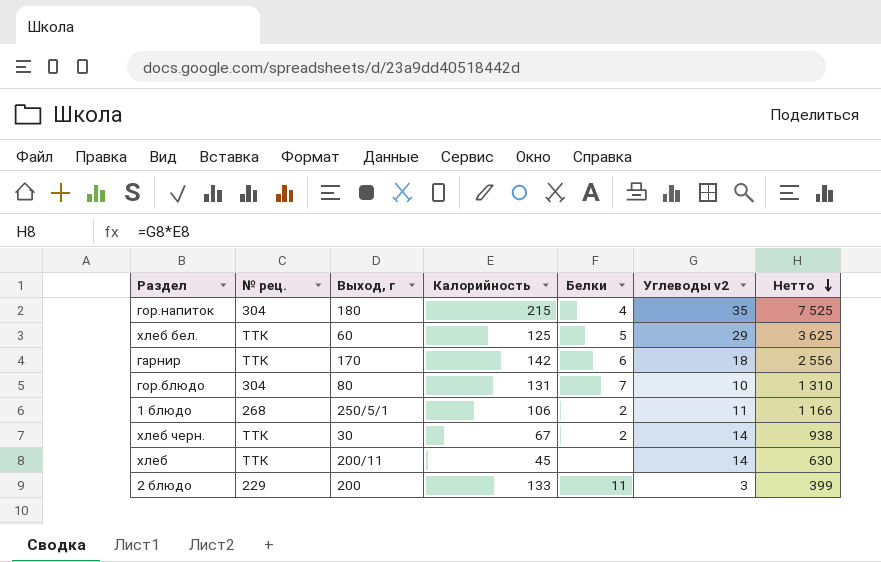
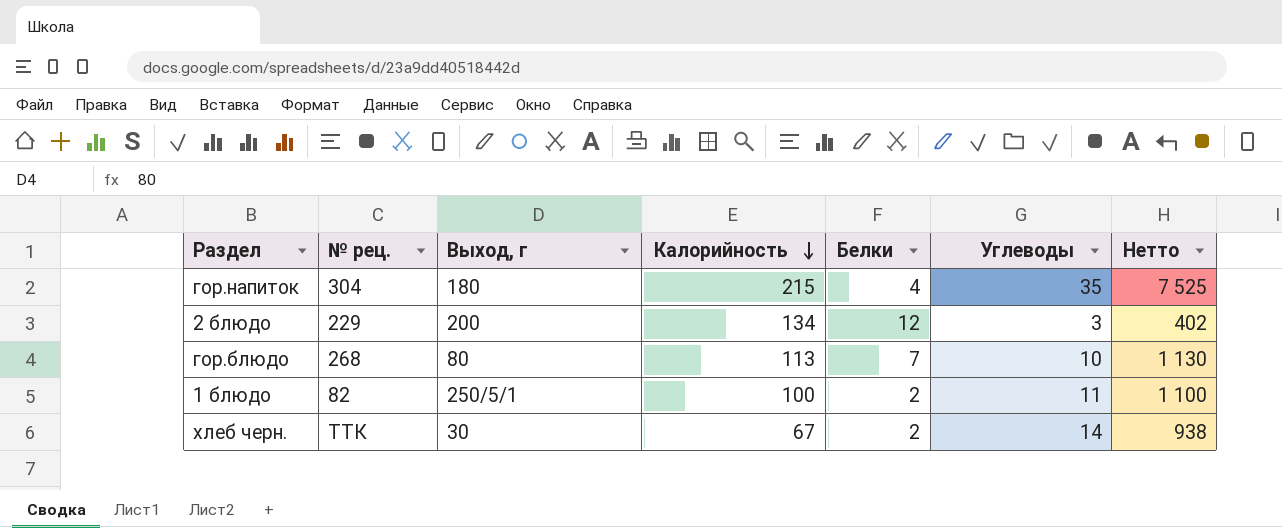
row order: Нетто descending -> Калорийность descending
column name: Углеводы v2 -> Углеводы
row хлеб бел.: ТТК | 60 | 125 | 5 | 29 | 3 625 -> none
row гарнир: ТТК | 170 | 142 | 6 | 18 | 2 556 -> none
row хлеб: ТТК | 200/11 | 45 | none | 14 | 630 -> none
2 блюдо | Калорийность: 133 -> 134
2 блюдо | Белки: 11 -> 12
2 блюдо | Нетто: 399 -> 402
гор.блюдо | № рец.: 304 -> 268
гор.блюдо | Калорийность: 131 -> 113
гор.блюдо | Нетто: 1 310 -> 1 130
1 блюдо | № рец.: 268 -> 82
1 блюдо | Калорийность: 106 -> 100
1 блюдо | Нетто: 1 166 -> 1 100

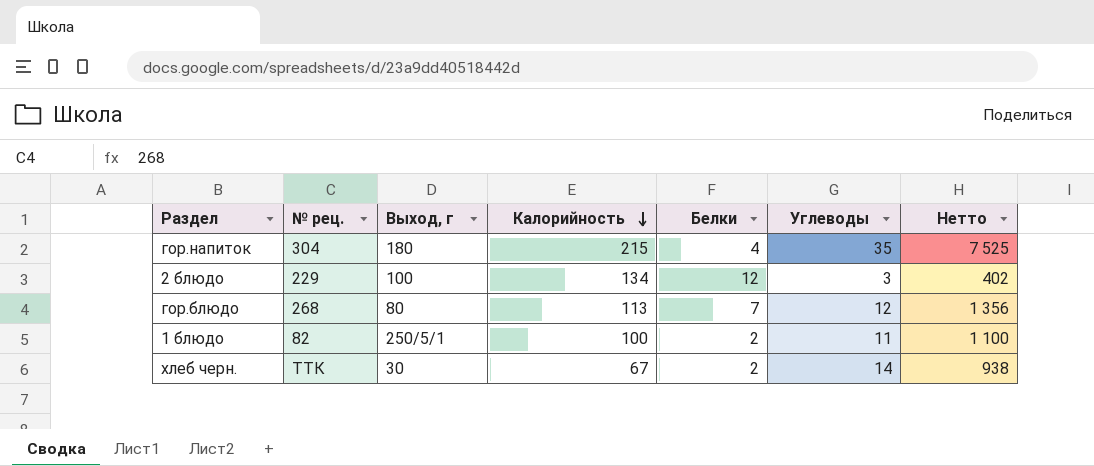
2 блюдо | Выход, г: 200 -> 100
гор.блюдо | Углеводы: 10 -> 12
гор.блюдо | Нетто: 1 130 -> 1 356

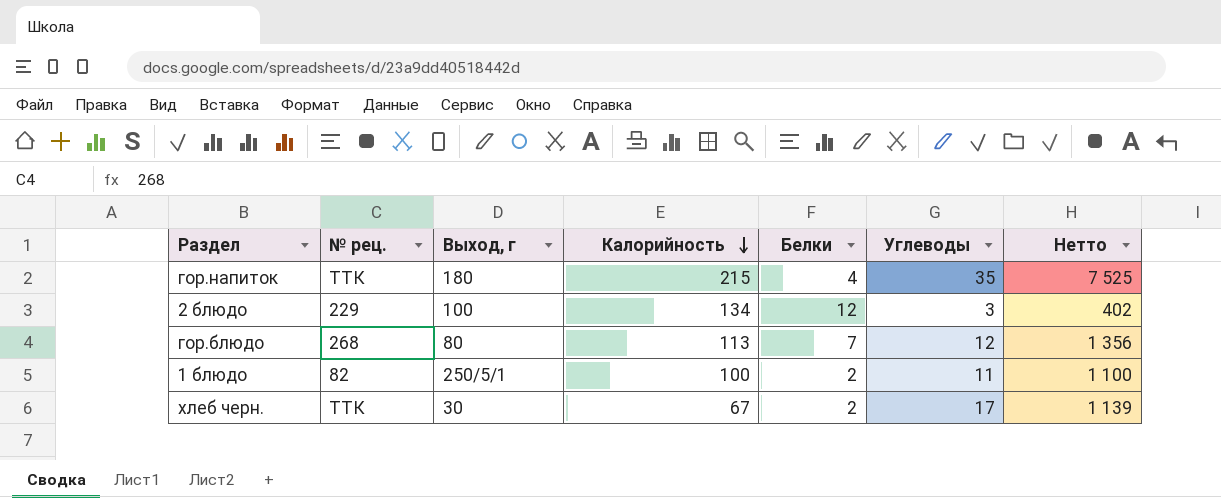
гор.напиток | № рец.: 304 -> ТТК
хлеб черн. | Углеводы: 14 -> 17
хлеб черн. | Нетто: 938 -> 1 139

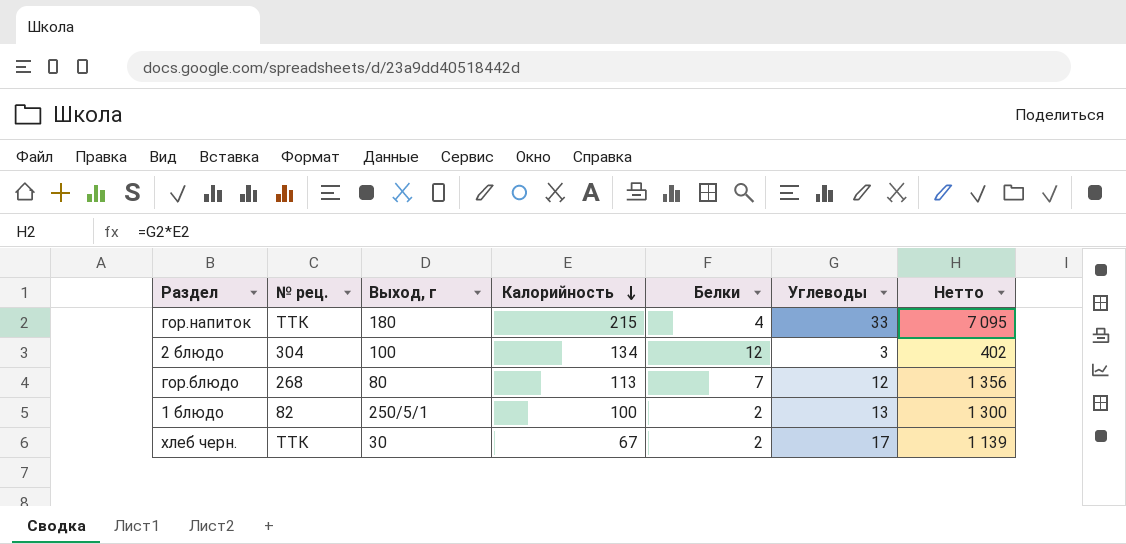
гор.напиток | Углеводы: 35 -> 33
гор.напиток | Нетто: 7 525 -> 7 095
2 блюдо | № рец.: 229 -> 304
1 блюдо | Углеводы: 11 -> 13
1 блюдо | Нетто: 1 100 -> 1 300

